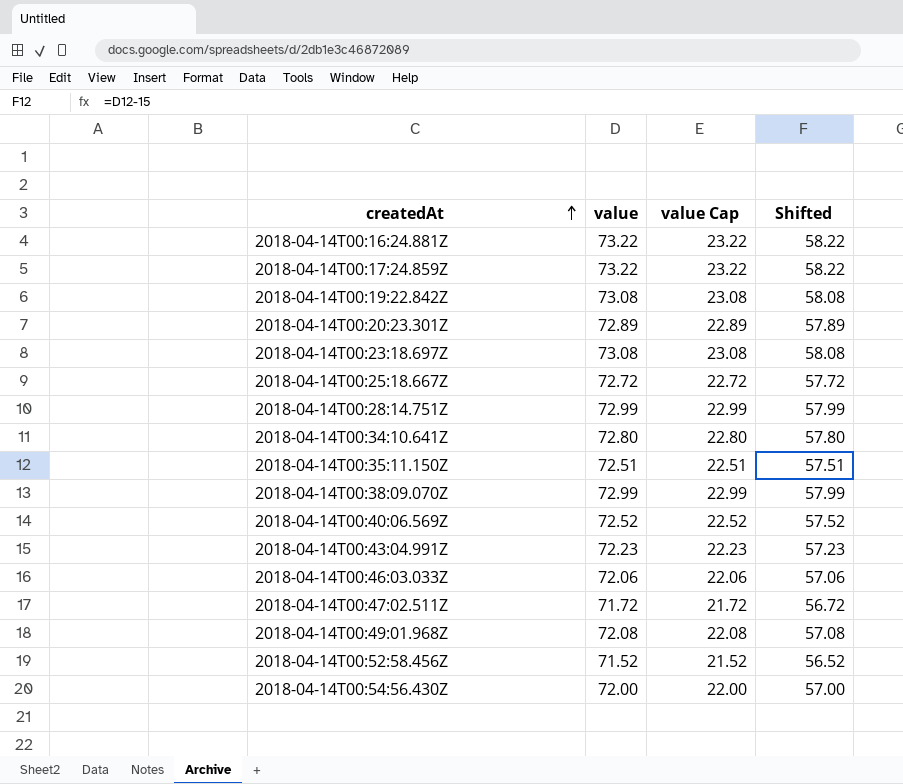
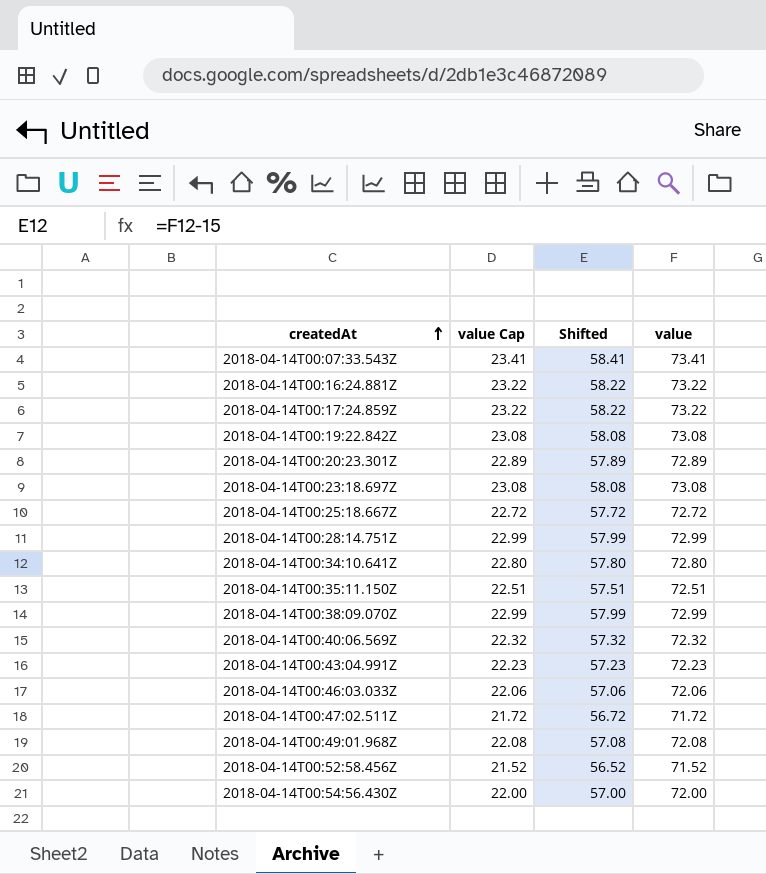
column value | position: 2 -> 4
row 2018-04-14T00:07:33.543Z: none -> 23.41 | 58.41 | 73.41
2018-04-14T00:40:06.569Z | value Cap: 22.52 -> 22.32
2018-04-14T00:40:06.569Z | Shifted: 57.52 -> 57.32
2018-04-14T00:40:06.569Z | value: 72.52 -> 72.32

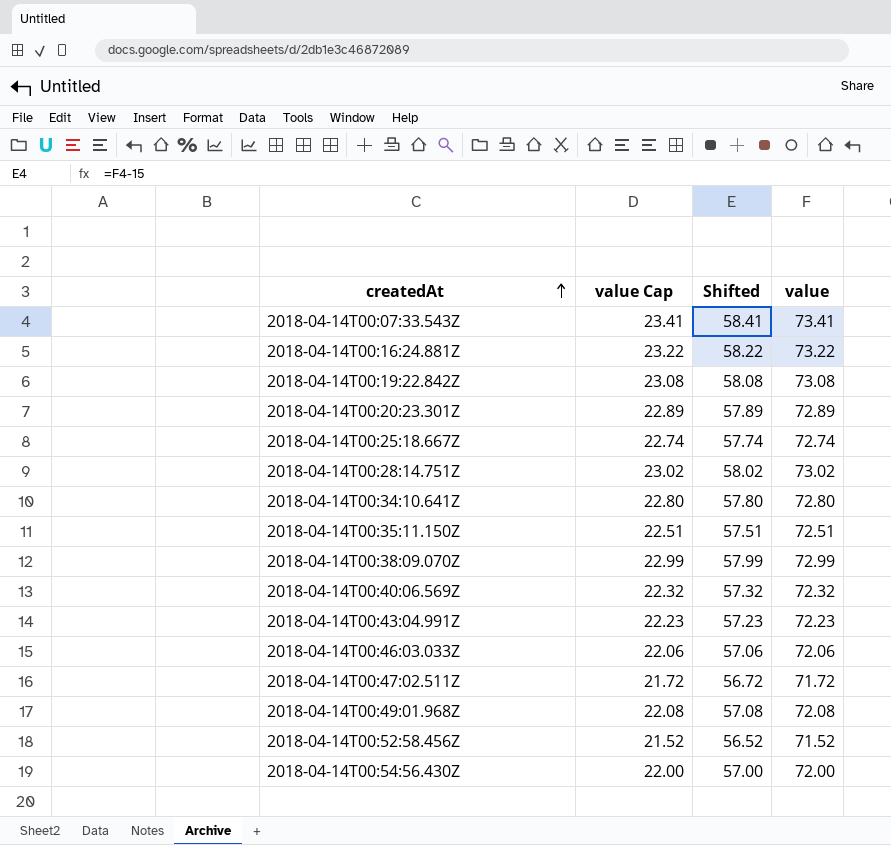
row 2018-04-14T00:17:24.859Z: 23.22 | 58.22 | 73.22 -> none
row 2018-04-14T00:23:18.697Z: 23.08 | 58.08 | 73.08 -> none
2018-04-14T00:25:18.667Z | value Cap: 22.72 -> 22.74
2018-04-14T00:25:18.667Z | Shifted: 57.72 -> 57.74
2018-04-14T00:25:18.667Z | value: 72.72 -> 72.74
2018-04-14T00:28:14.751Z | value Cap: 22.99 -> 23.02
2018-04-14T00:28:14.751Z | Shifted: 57.99 -> 58.02
2018-04-14T00:28:14.751Z | value: 72.99 -> 73.02

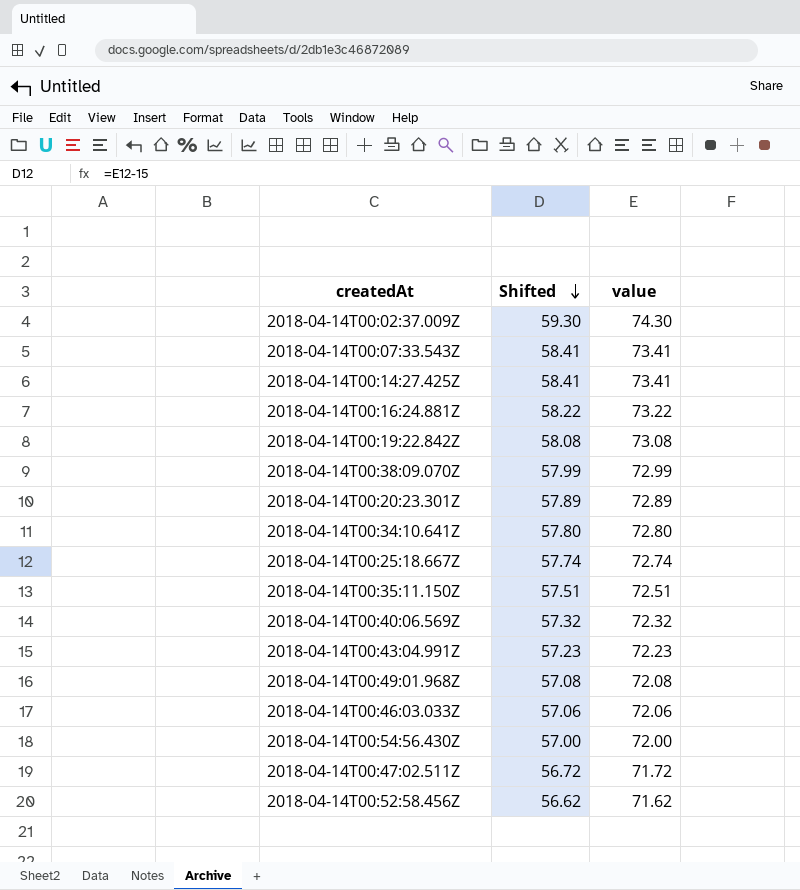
row order: createdAt ascending -> Shifted descending
column value Cap | formula: [value] - 50 -> none
row 2018-04-14T00:28:14.751Z: 23.02 | 58.02 | 73.02 -> none
row 2018-04-14T00:02:37.009Z: none -> 59.30 | 74.30
row 2018-04-14T00:14:27.425Z: none -> 58.41 | 73.41
2018-04-14T00:52:58.456Z | Shifted: 56.52 -> 56.62
2018-04-14T00:52:58.456Z | value: 71.52 -> 71.62

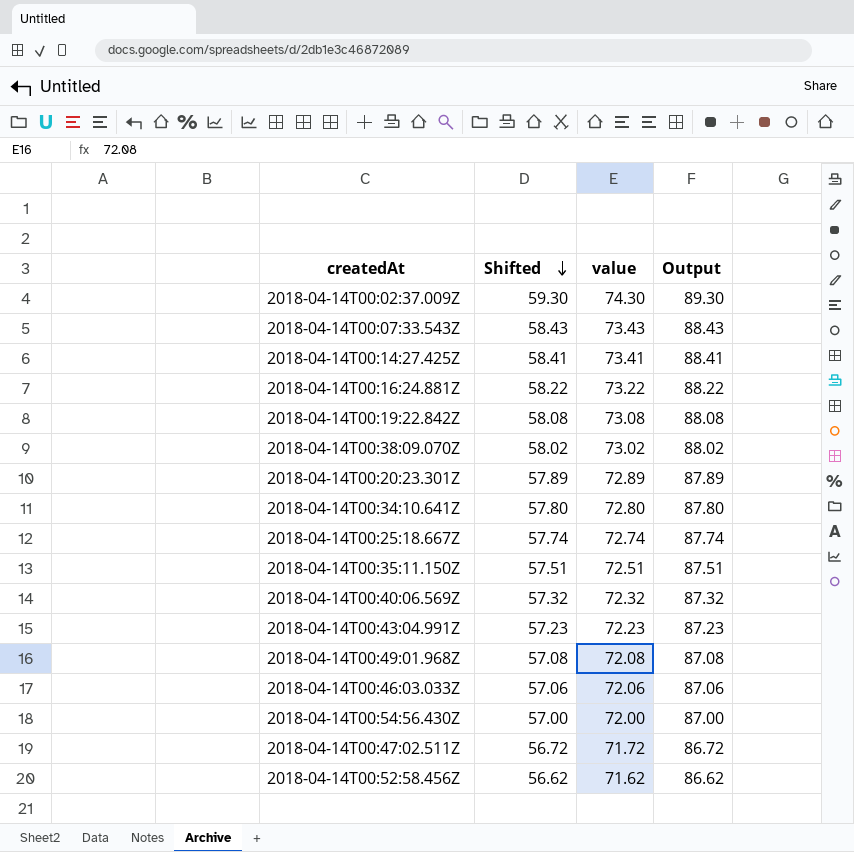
column Output | formula: none -> [value] + 15
2018-04-14T00:07:33.543Z | Shifted: 58.41 -> 58.43
2018-04-14T00:07:33.543Z | value: 73.41 -> 73.43
2018-04-14T00:38:09.070Z | Shifted: 57.99 -> 58.02
2018-04-14T00:38:09.070Z | value: 72.99 -> 73.02

